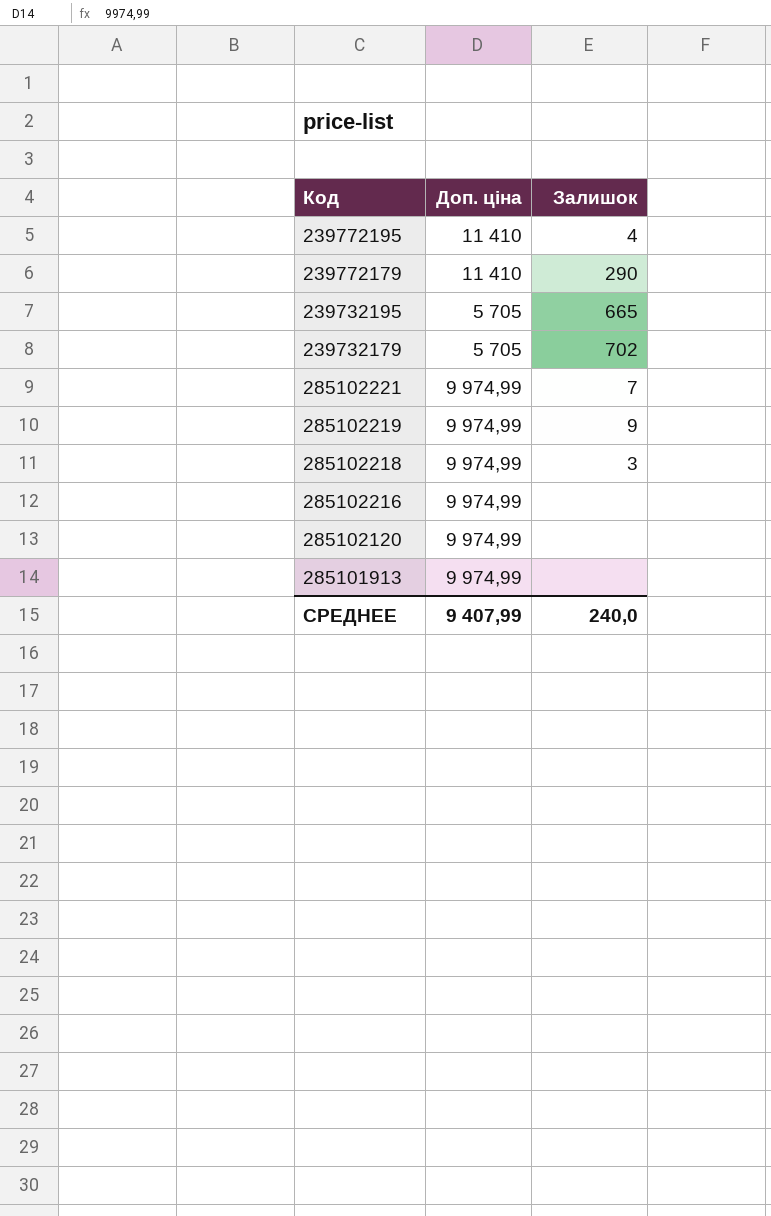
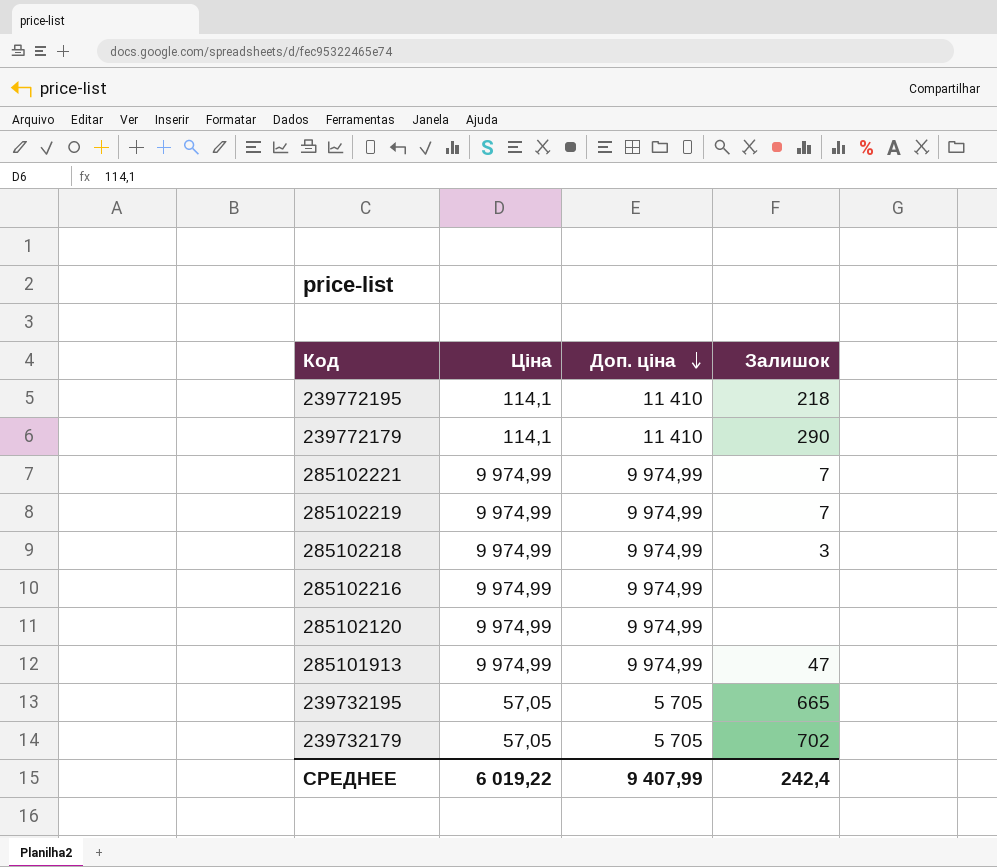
row order: none -> Доп. ціна descending
column Ціна | position: none -> 2
239772195 | Залишок: 4 -> 218
285102219 | Залишок: 9 -> 7
285101913 | Залишок: none -> 47
СРЕДНЕЕ | Залишок: 240,0 -> 242,4

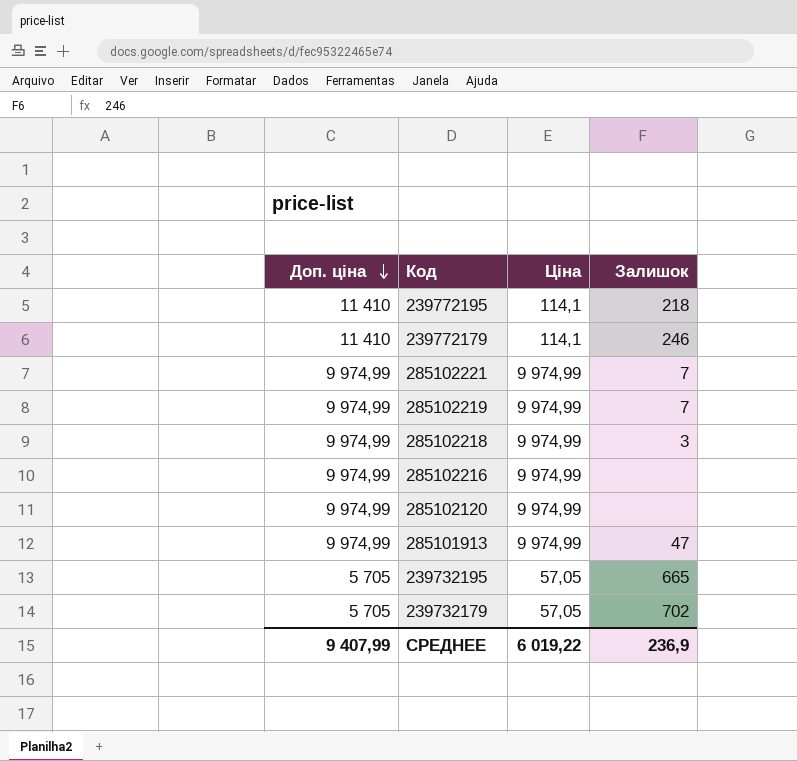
column Доп. ціна | position: 3 -> 1
239772179 | Залишок: 290 -> 246
СРЕДНЕЕ | Залишок: 242,4 -> 236,9

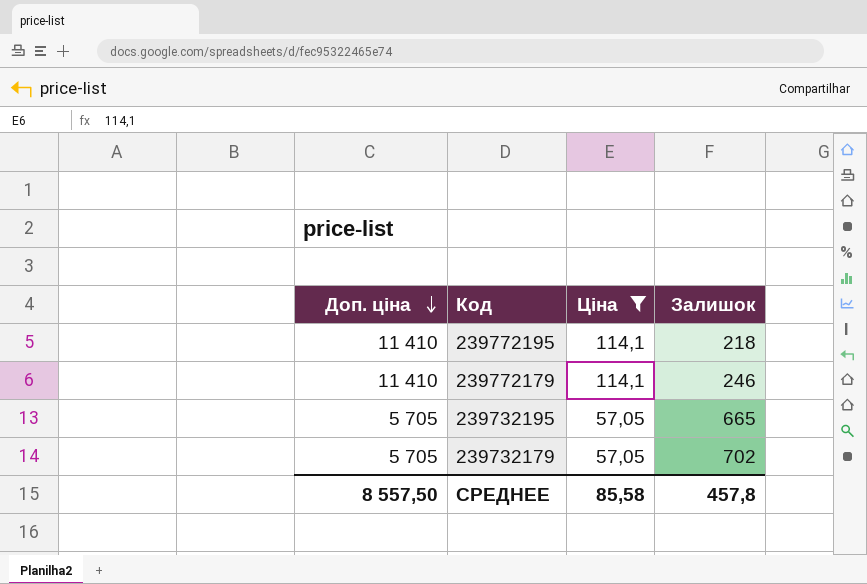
filter: none -> Ціна != 9 974,99
СРЕДНЕЕ | Доп. ціна: 9 407,99 -> 8 557,50
СРЕДНЕЕ | Ціна: 6 019,22 -> 85,58
СРЕДНЕЕ | Залишок: 236,9 -> 457,8

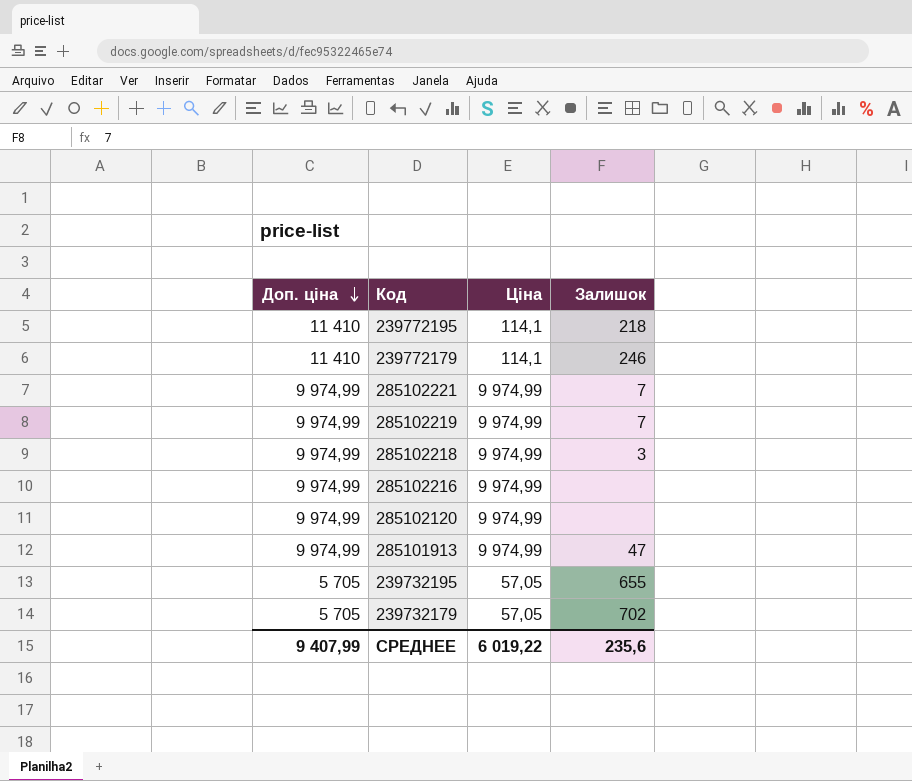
filter: Ціна != 9 974,99 -> none
239732195 | Залишок: 665 -> 655
СРЕДНЕЕ | Доп. ціна: 8 557,50 -> 9 407,99
СРЕДНЕЕ | Ціна: 85,58 -> 6 019,22
СРЕДНЕЕ | Залишок: 457,8 -> 235,6

